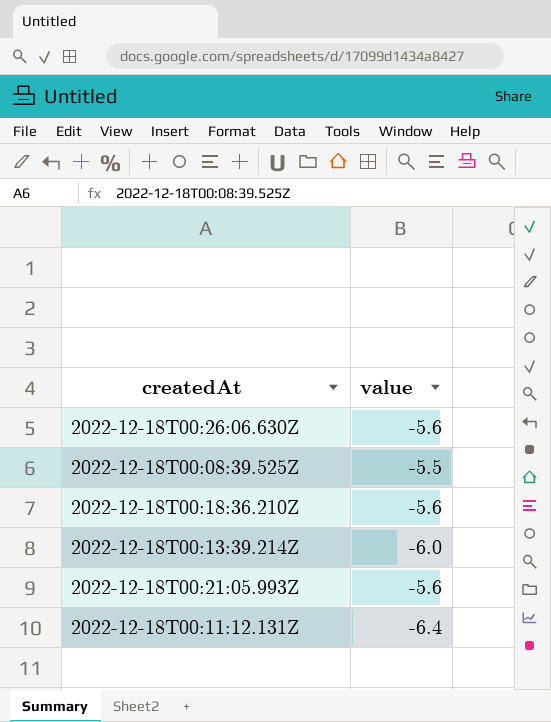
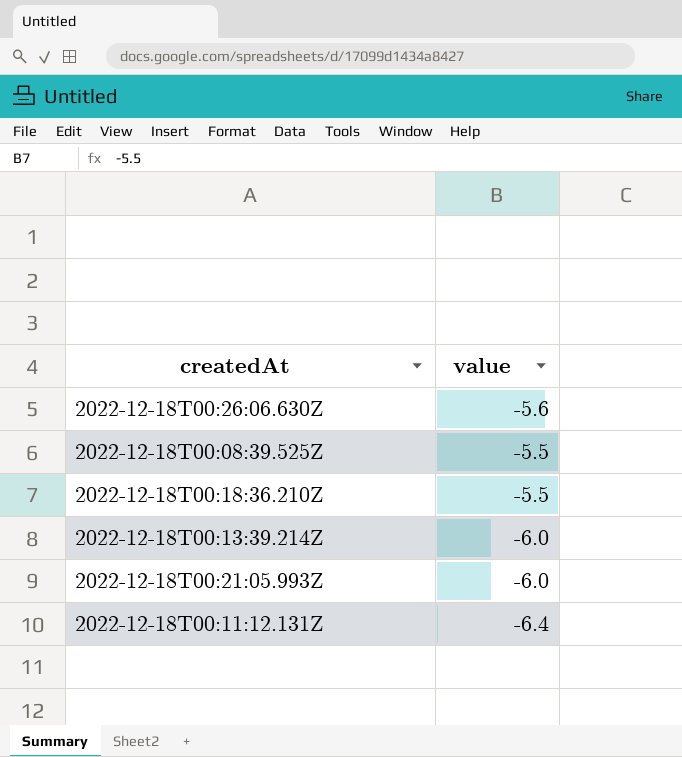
2022-12-18T00:18:36.210Z | value: -5.6 -> -5.5
2022-12-18T00:21:05.993Z | value: -5.6 -> -6.0

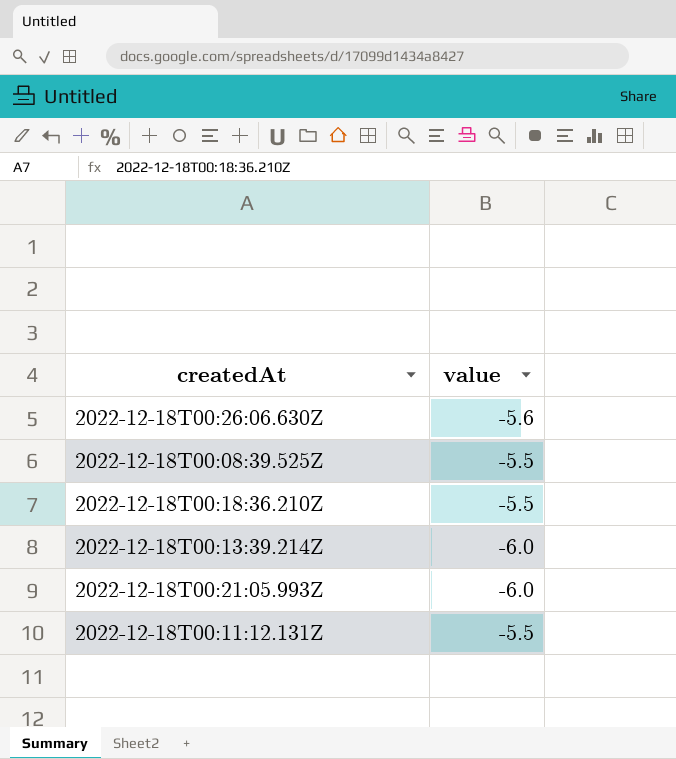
2022-12-18T00:11:12.131Z | value: -6.4 -> -5.5

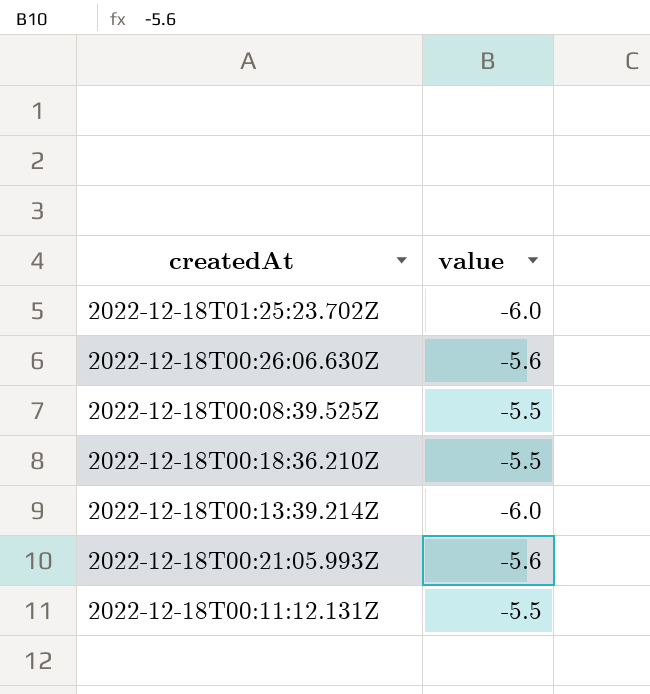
row 2022-12-18T01:25:23.702Z: none -> -6.0
2022-12-18T00:21:05.993Z | value: -6.0 -> -5.6

